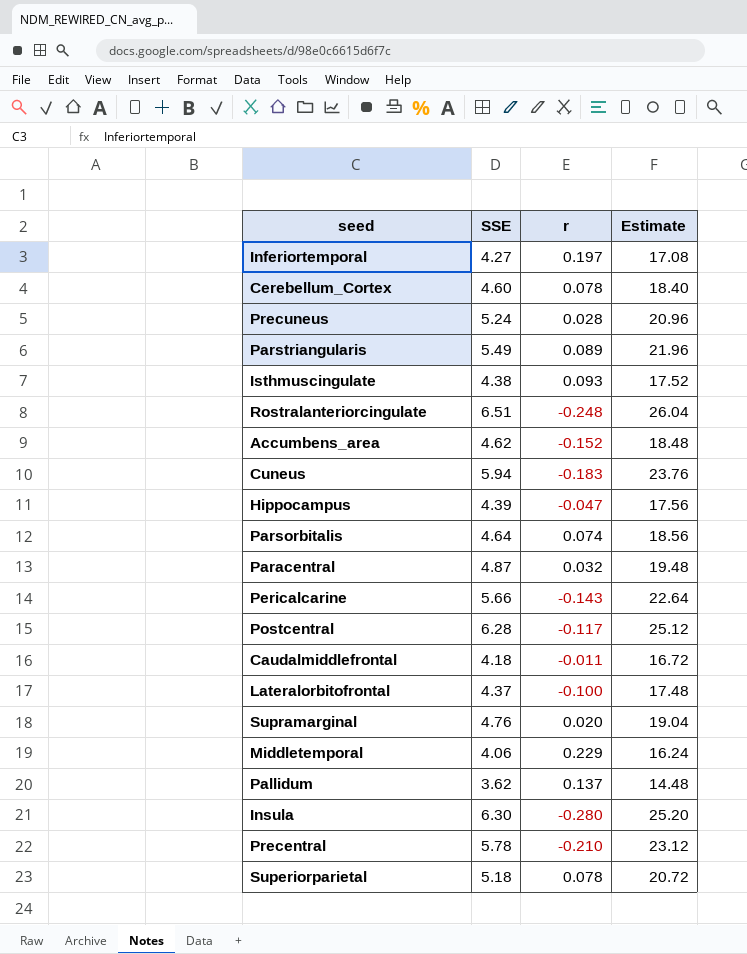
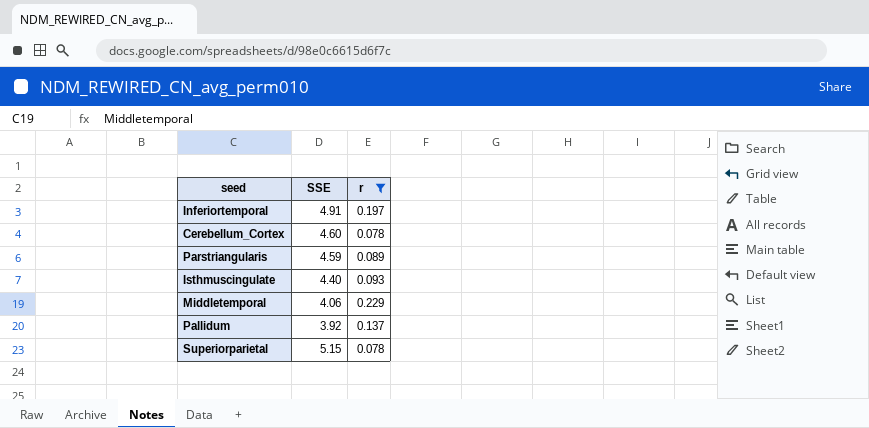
filter: none -> r >= 0.078
column Estimate | formula: [SSE] * 4 -> none
Inferiortemporal | SSE: 4.27 -> 4.91
Parstriangularis | SSE: 5.49 -> 4.59
Isthmuscingulate | SSE: 4.38 -> 4.40
Pallidum | SSE: 3.62 -> 3.92
Superiorparietal | SSE: 5.18 -> 5.15

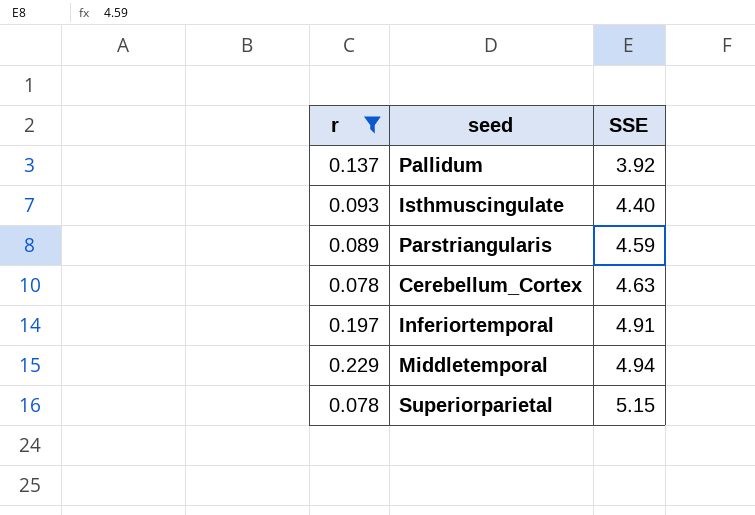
row order: none -> SSE ascending
column r | position: 3 -> 1
Cerebellum_Cortex | SSE: 4.60 -> 4.63
Middletemporal | SSE: 4.06 -> 4.94

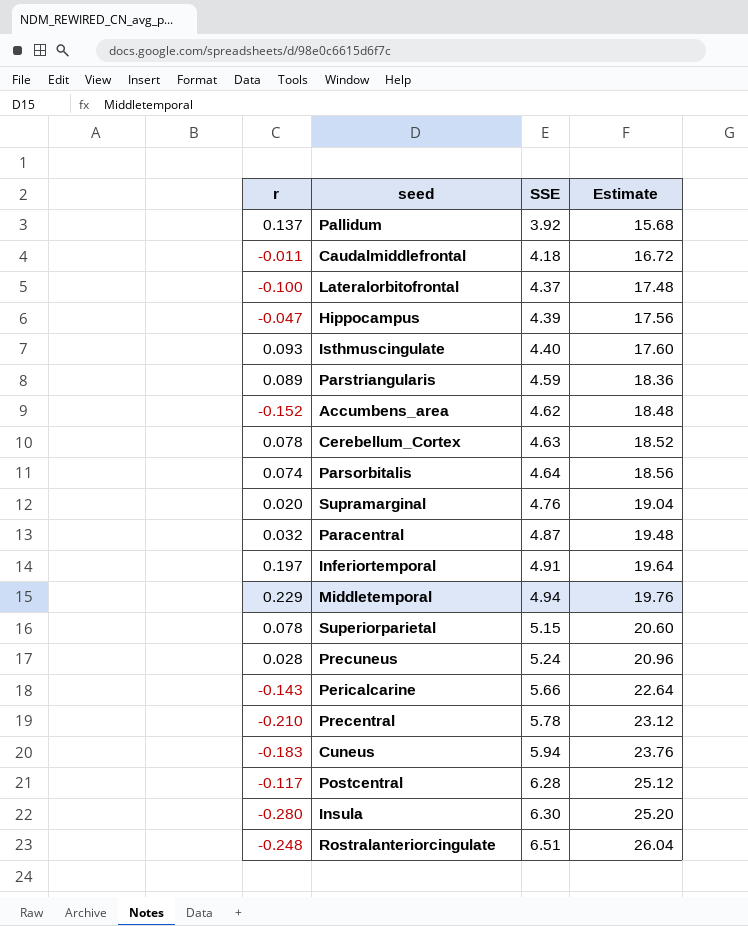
filter: r >= 0.078 -> none
column Estimate | formula: none -> [SSE] * 4

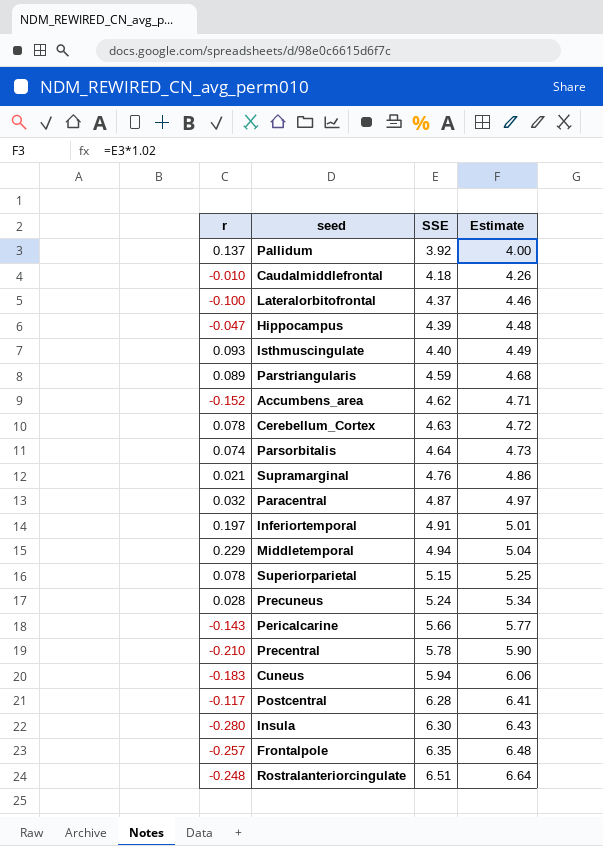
column Estimate | formula: [SSE] * 4 -> [SSE] * 1.02
Caudalmiddlefrontal | r: -0.011 -> -0.010
Supramarginal | r: 0.020 -> 0.021
row Frontalpole: none -> -0.257 | 6.35 | 6.48

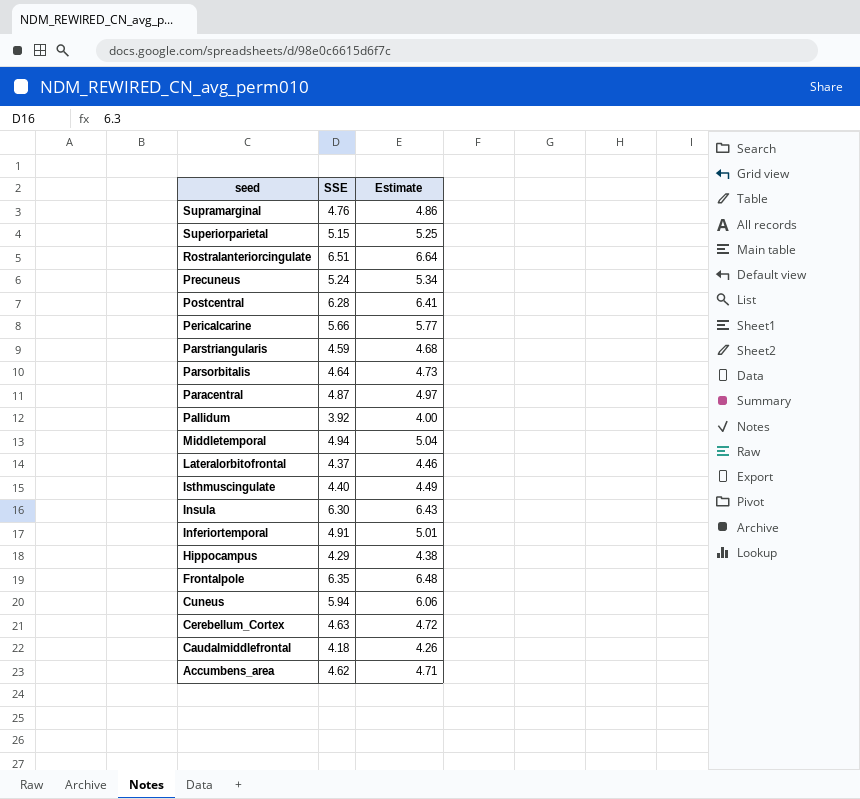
row order: SSE ascending -> seed descending
column r | position: 1 -> none
row Precentral: -0.210 | 5.78 | 5.90 -> none
Hippocampus | SSE: 4.39 -> 4.29
Hippocampus | Estimate: 4.48 -> 4.38

